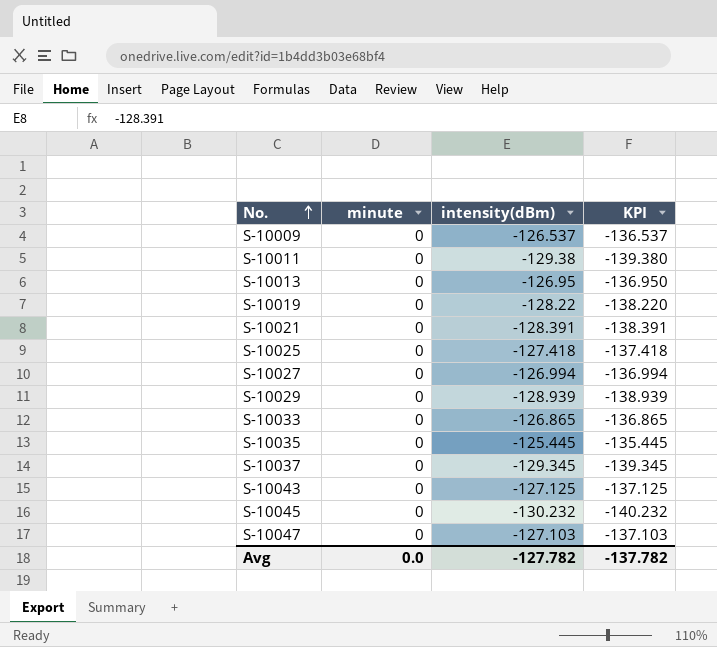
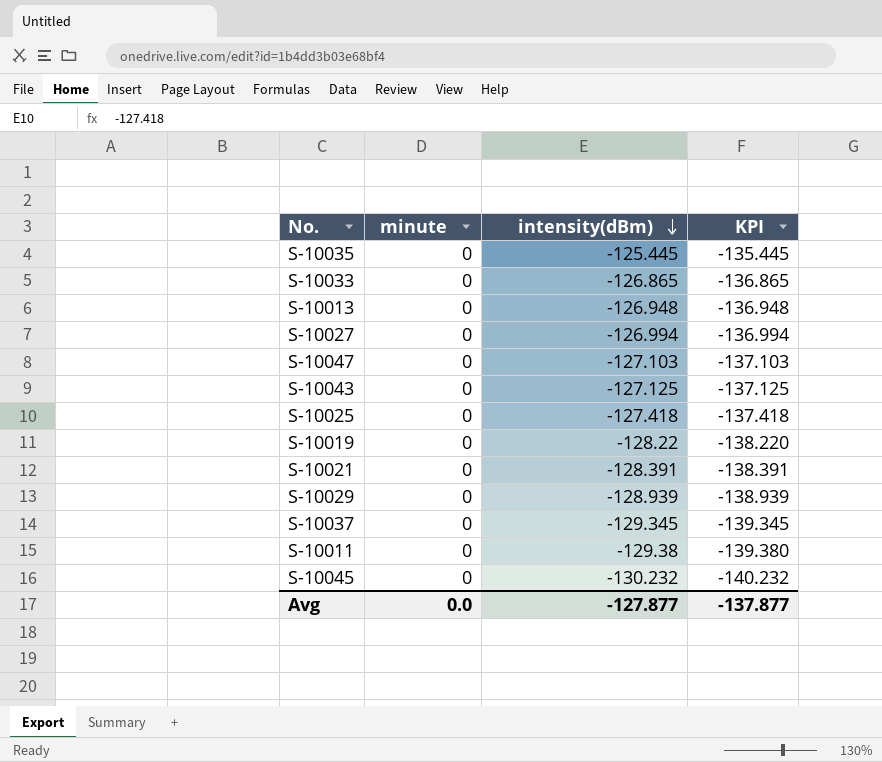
row order: No. ascending -> intensity(dBm) descending
row S-10009: 0 | -126.537 | -136.537 -> none
S-10013 | intensity(dBm): -126.95 -> -126.948
S-10013 | KPI: -136.950 -> -136.948
Avg | intensity(dBm): -127.782 -> -127.877
Avg | KPI: -137.782 -> -137.877

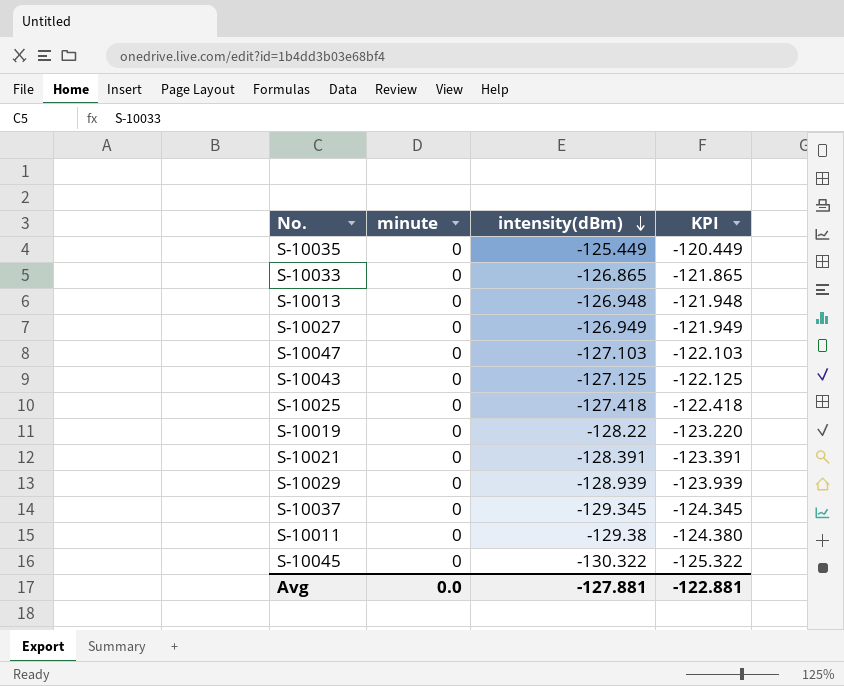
column KPI | formula: [intensity(dBm)] - 10 -> [intensity(dBm)] + 5
S-10035 | intensity(dBm): -125.445 -> -125.449
S-10027 | intensity(dBm): -126.994 -> -126.949
S-10045 | intensity(dBm): -130.232 -> -130.322
Avg | intensity(dBm): -127.877 -> -127.881
Avg | KPI: -137.877 -> -122.881

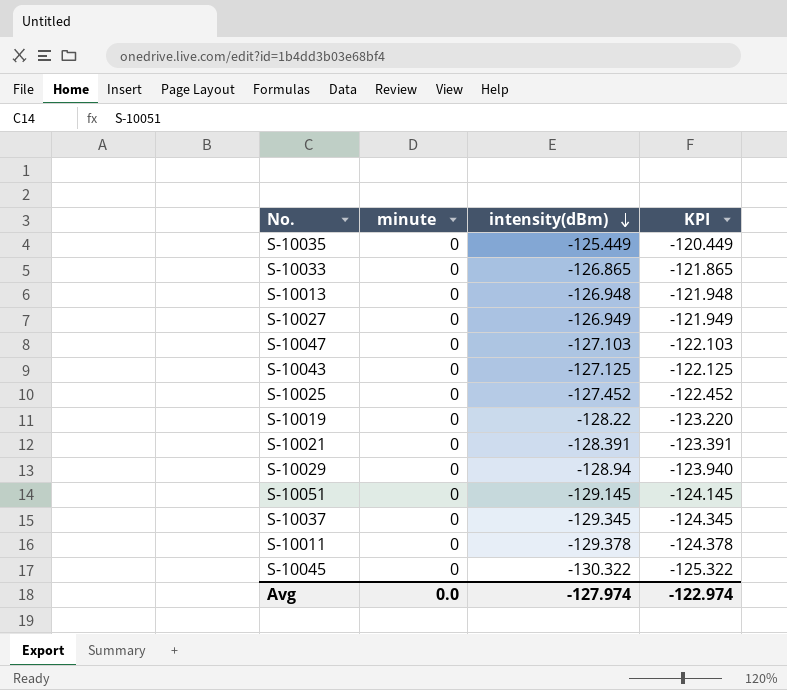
S-10025 | intensity(dBm): -127.418 -> -127.452
S-10025 | KPI: -122.418 -> -122.452
S-10029 | intensity(dBm): -128.939 -> -128.94
S-10029 | KPI: -123.939 -> -123.940
row S-10051: none -> 0 | -129.145 | -124.145
S-10011 | intensity(dBm): -129.38 -> -129.378
S-10011 | KPI: -124.380 -> -124.378
Avg | intensity(dBm): -127.881 -> -127.974
Avg | KPI: -122.881 -> -122.974

